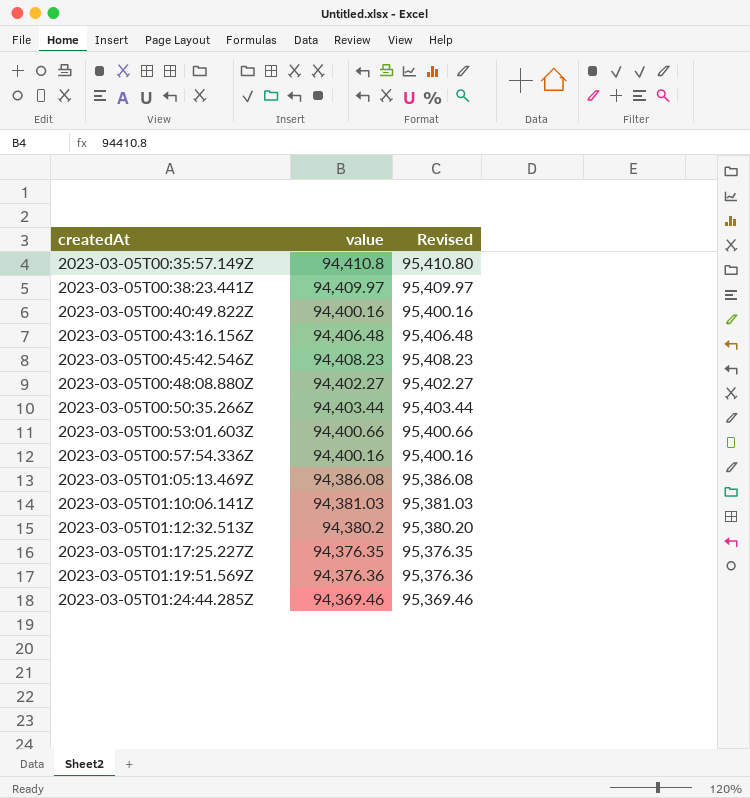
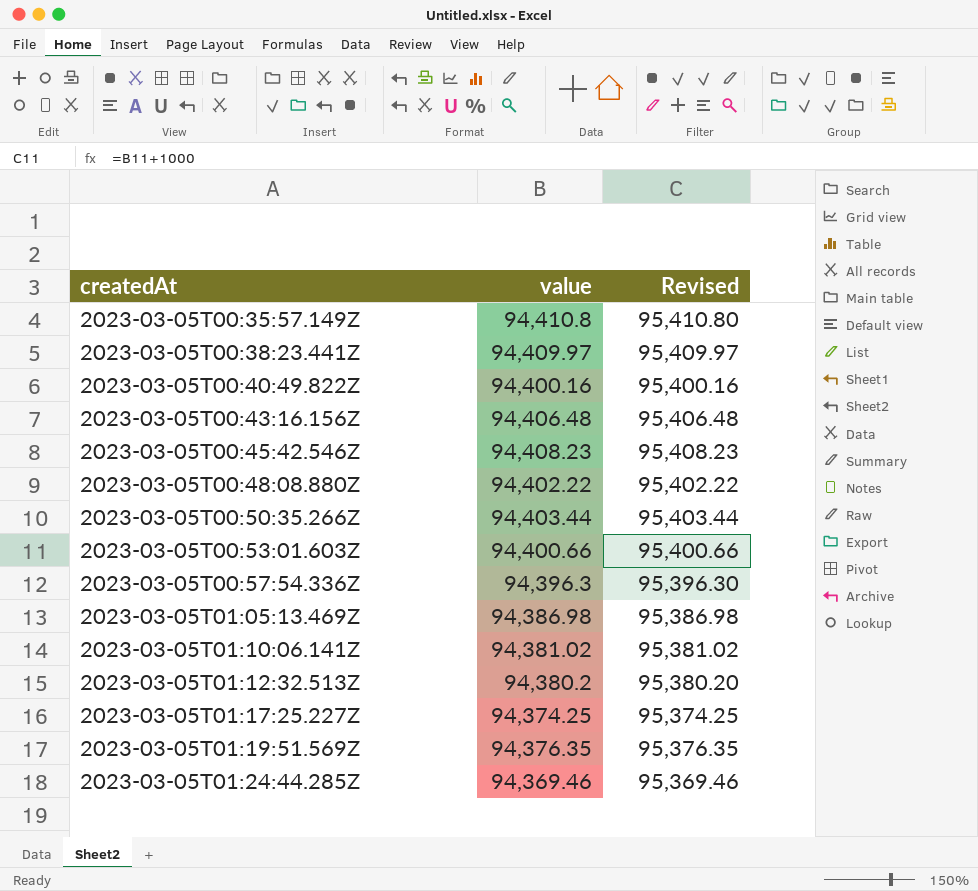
2023-03-05T00:48:08.880Z | value: 94,402.27 -> 94,402.22
2023-03-05T00:48:08.880Z | Revised: 95,402.27 -> 95,402.22
2023-03-05T00:57:54.336Z | value: 94,400.16 -> 94,396.3
2023-03-05T00:57:54.336Z | Revised: 95,400.16 -> 95,396.30
2023-03-05T01:05:13.469Z | value: 94,386.08 -> 94,386.98
2023-03-05T01:05:13.469Z | Revised: 95,386.08 -> 95,386.98
2023-03-05T01:10:06.141Z | value: 94,381.03 -> 94,381.02
2023-03-05T01:10:06.141Z | Revised: 95,381.03 -> 95,381.02
2023-03-05T01:17:25.227Z | value: 94,376.35 -> 94,374.25
2023-03-05T01:17:25.227Z | Revised: 95,376.35 -> 95,374.25
2023-03-05T01:19:51.569Z | value: 94,376.36 -> 94,376.35
2023-03-05T01:19:51.569Z | Revised: 95,376.36 -> 95,376.35

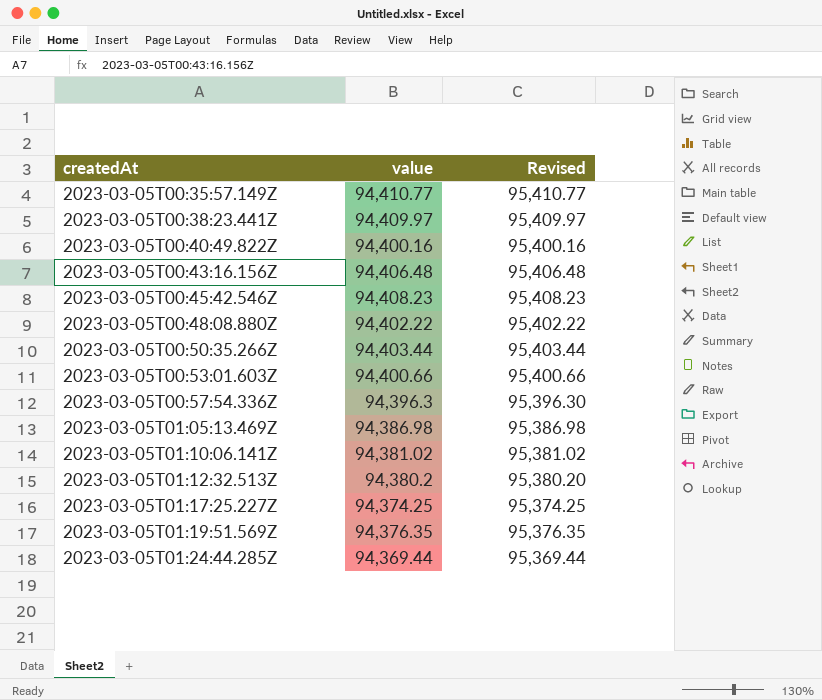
2023-03-05T00:35:57.149Z | value: 94,410.8 -> 94,410.77
2023-03-05T00:35:57.149Z | Revised: 95,410.80 -> 95,410.77
2023-03-05T01:24:44.285Z | value: 94,369.46 -> 94,369.44
2023-03-05T01:24:44.285Z | Revised: 95,369.46 -> 95,369.44

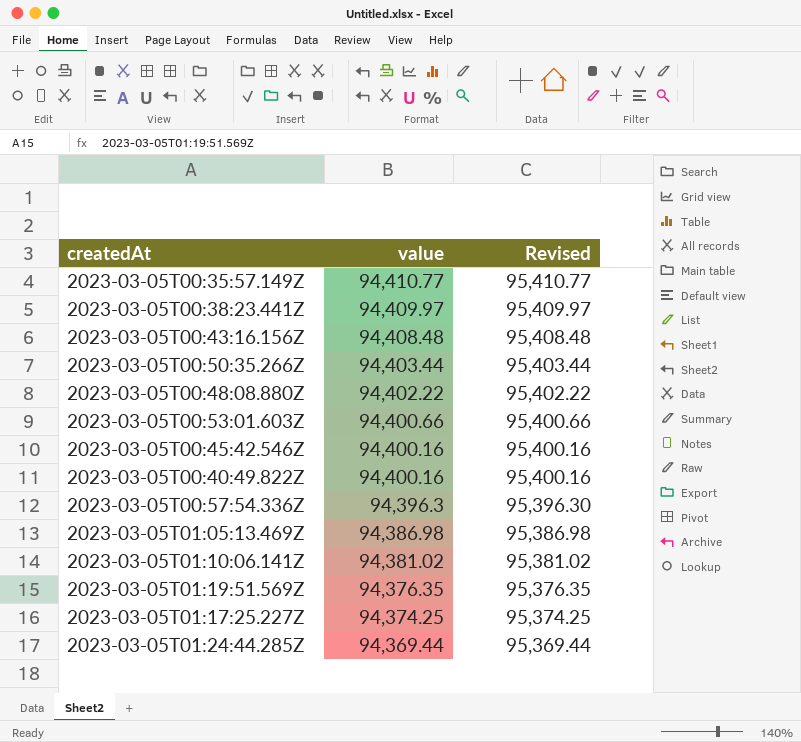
row order: createdAt ascending -> value descending
row 2023-03-05T01:12:32.513Z: 94,380.2 | 95,380.20 -> none
2023-03-05T00:43:16.156Z | value: 94,406.48 -> 94,408.48
2023-03-05T00:43:16.156Z | Revised: 95,406.48 -> 95,408.48
2023-03-05T00:45:42.546Z | value: 94,408.23 -> 94,400.16
2023-03-05T00:45:42.546Z | Revised: 95,408.23 -> 95,400.16

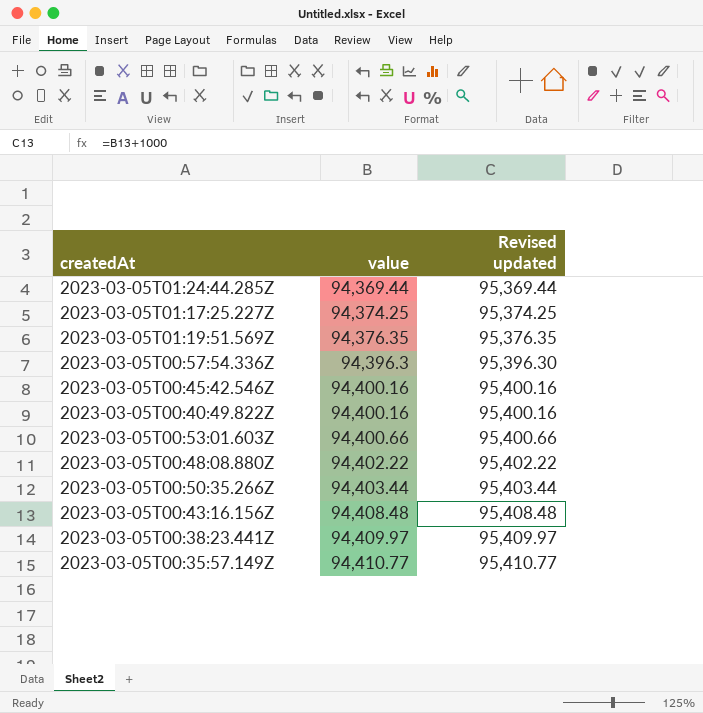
row order: value descending -> value ascending
column name: Revised -> Revised updated
row 2023-03-05T01:05:13.469Z: 94,386.98 | 95,386.98 -> none
row 2023-03-05T01:10:06.141Z: 94,381.02 | 95,381.02 -> none

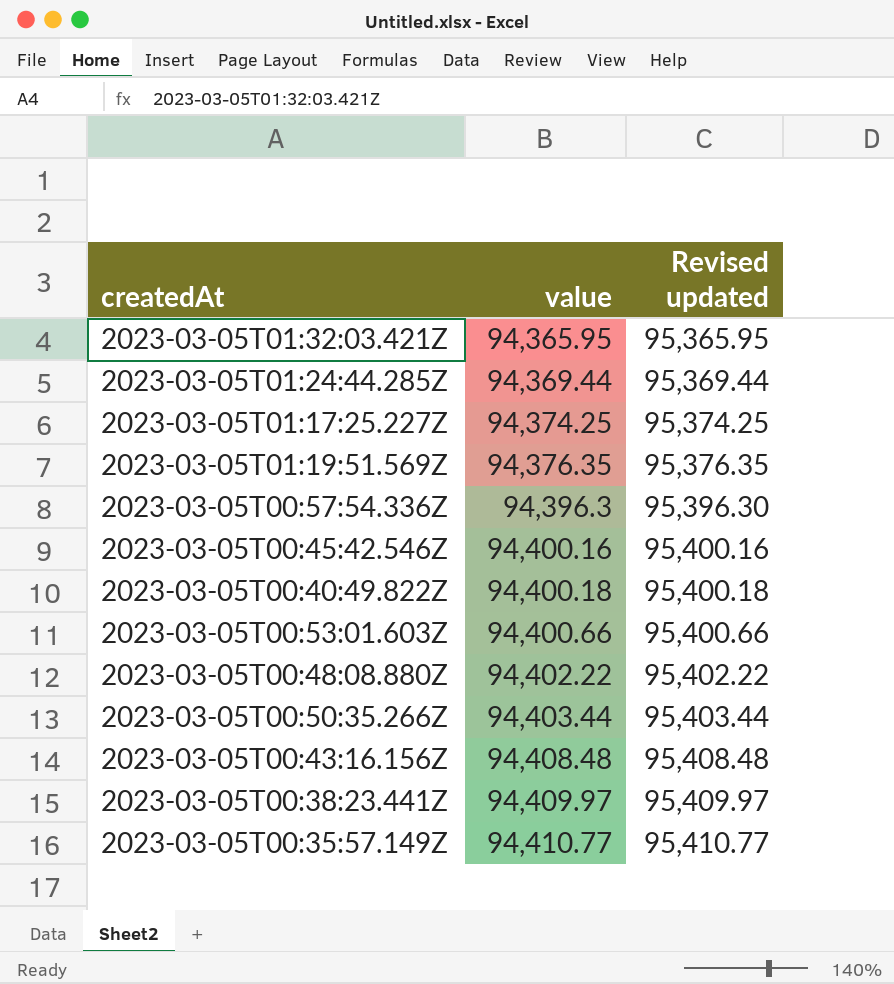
row 2023-03-05T01:32:03.421Z: none -> 94,365.95 | 95,365.95
2023-03-05T00:40:49.822Z | value: 94,400.16 -> 94,400.18
2023-03-05T00:40:49.822Z | Revised updated: 95,400.16 -> 95,400.18

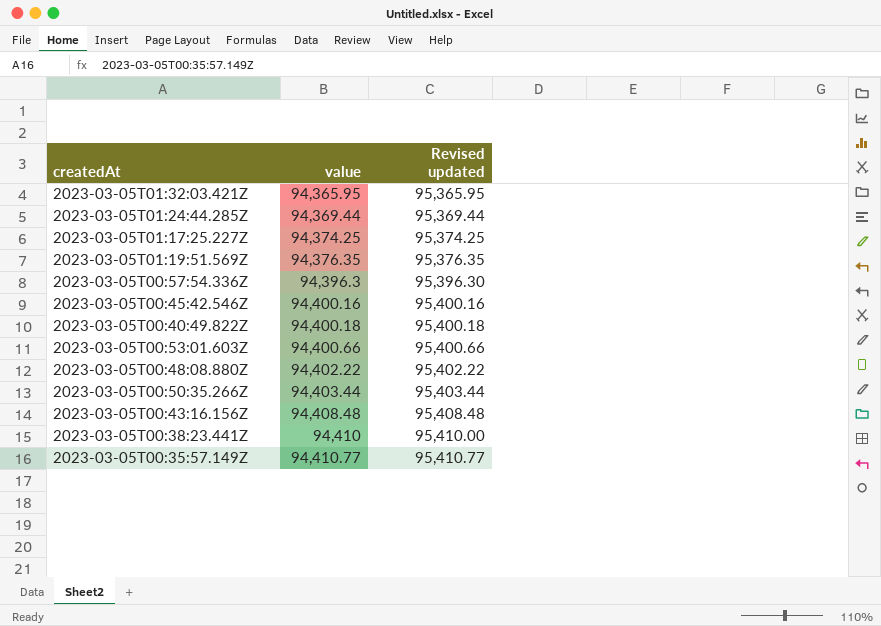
2023-03-05T00:38:23.441Z | value: 94,409.97 -> 94,410
2023-03-05T00:38:23.441Z | Revised updated: 95,409.97 -> 95,410.00

